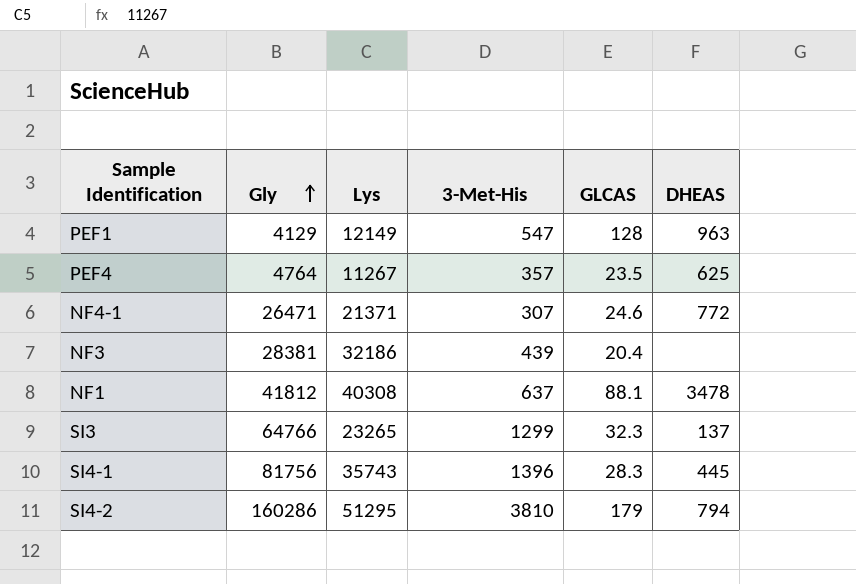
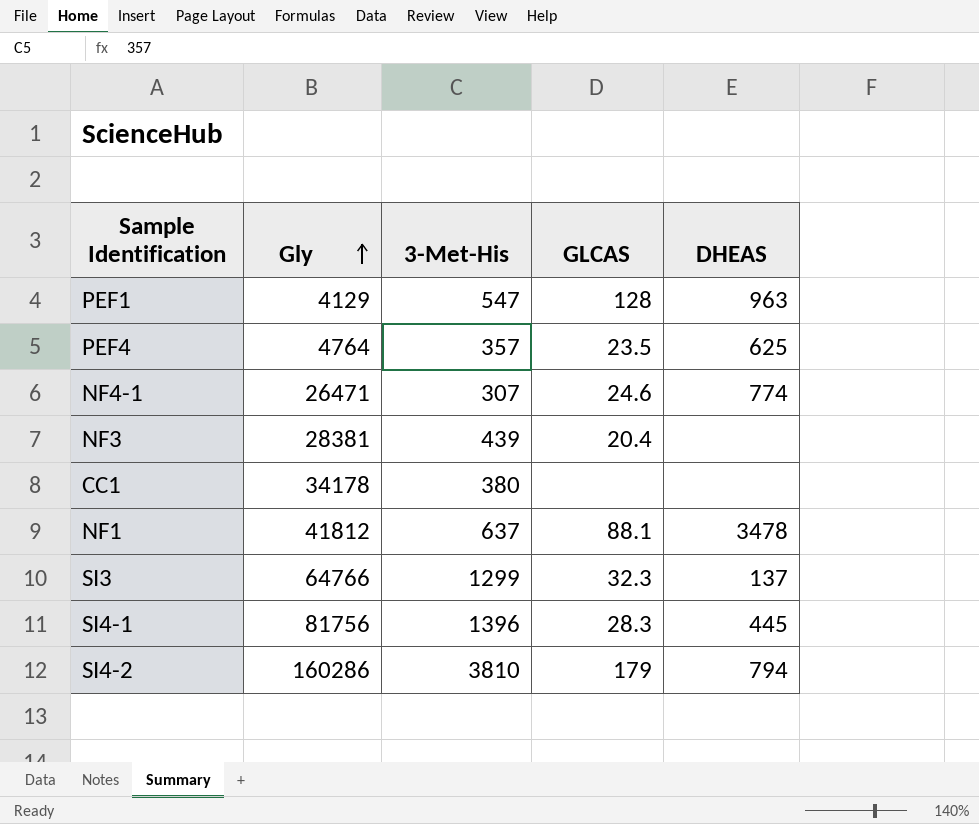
column Lys | position: 3 -> none
NF4-1 | DHEAS: 772 -> 774
row CC1: none -> 34178 | 380 | none | none

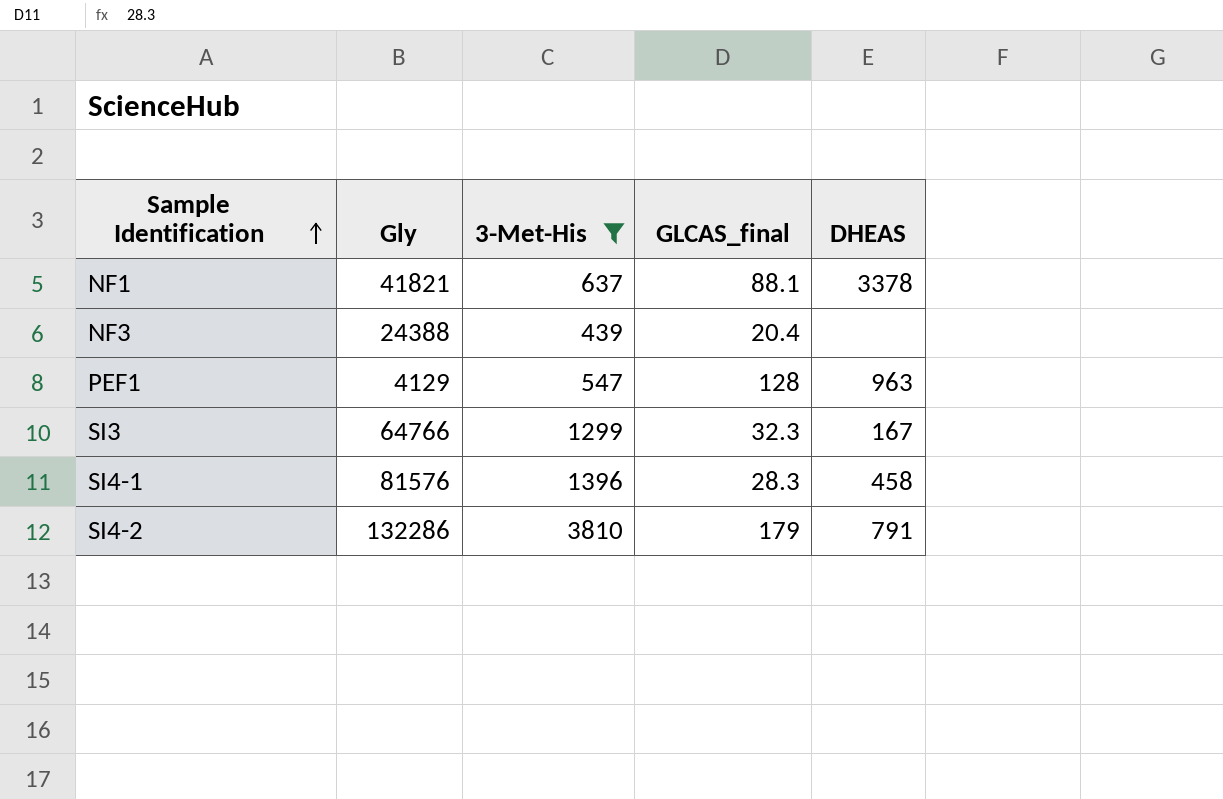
filter: none -> 3-Met-His >= 439
row order: Gly ascending -> Sample Identification ascending
column name: GLCAS -> GLCAS_final
NF1 | Gly: 41812 -> 41821
NF1 | DHEAS: 3478 -> 3378
NF3 | Gly: 28381 -> 24388
SI3 | DHEAS: 137 -> 167
SI4-1 | Gly: 81756 -> 81576
SI4-1 | DHEAS: 445 -> 458
SI4-2 | Gly: 160286 -> 132286
SI4-2 | DHEAS: 794 -> 791

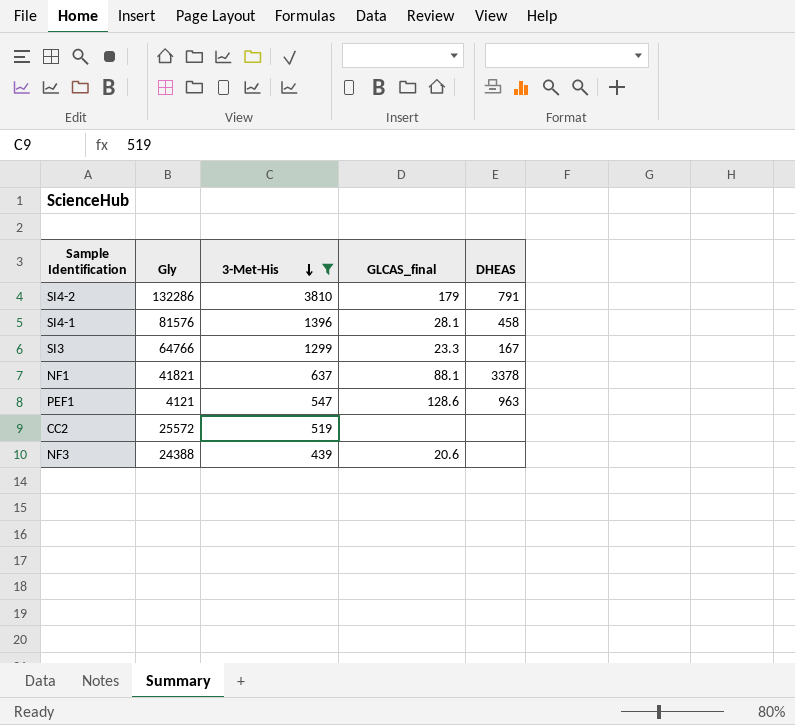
row order: Sample Identification ascending -> 3-Met-His descending
SI4-1 | GLCAS_final: 28.3 -> 28.1
SI3 | GLCAS_final: 32.3 -> 23.3
PEF1 | Gly: 4129 -> 4121
PEF1 | GLCAS_final: 128 -> 128.6
row CC2: none -> 25572 | 519 | none | none
NF3 | GLCAS_final: 20.4 -> 20.6

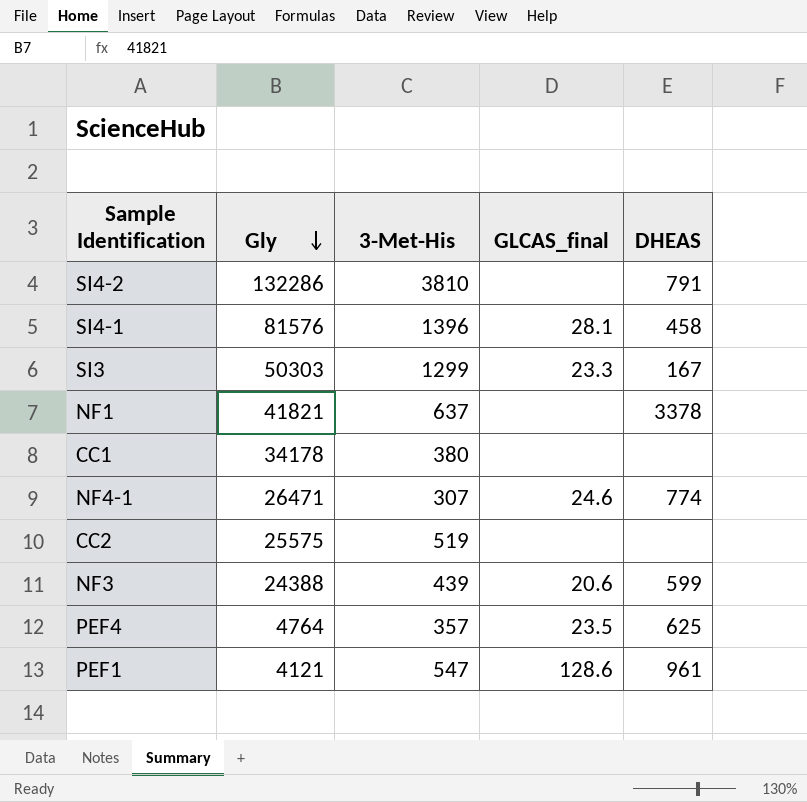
filter: 3-Met-His >= 439 -> none
row order: 3-Met-His descending -> Gly descending
SI4-2 | GLCAS_final: 179 -> none
SI3 | Gly: 64766 -> 50303
NF1 | GLCAS_final: 88.1 -> none
CC2 | Gly: 25572 -> 25575
NF3 | DHEAS: none -> 599
PEF1 | DHEAS: 963 -> 961

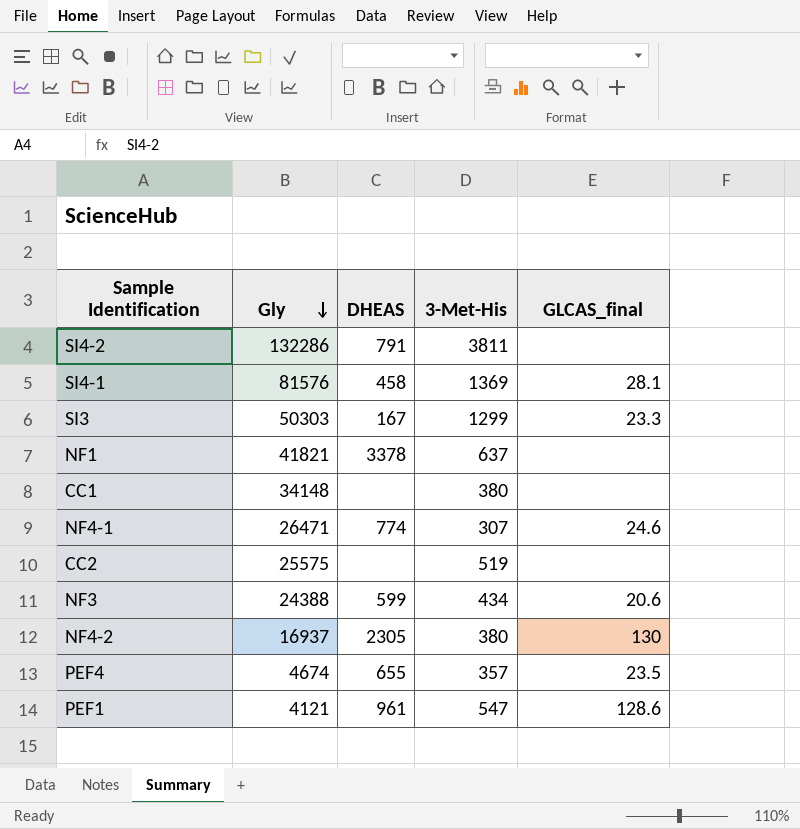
column DHEAS | position: 5 -> 3
SI4-2 | 3-Met-His: 3810 -> 3811
SI4-1 | 3-Met-His: 1396 -> 1369
CC1 | Gly: 34178 -> 34148
NF3 | 3-Met-His: 439 -> 434
row NF4-2: none -> 16937 | 2305 | 380 | 130
PEF4 | Gly: 4764 -> 4674
PEF4 | DHEAS: 625 -> 655

